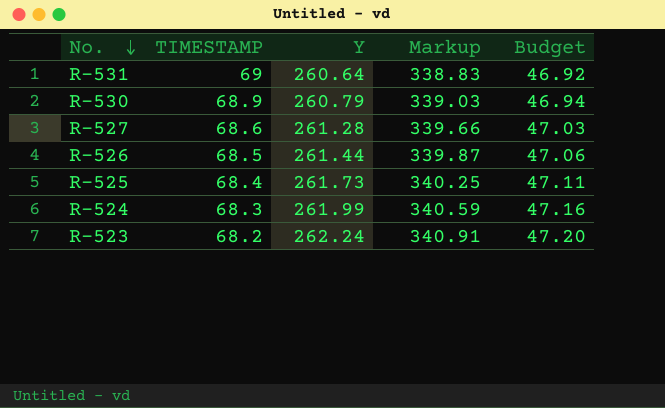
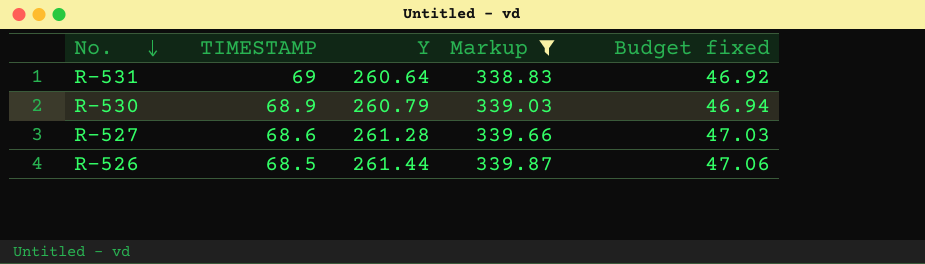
filter: none -> Markup <= 339.87
column name: Budget -> Budget fixed

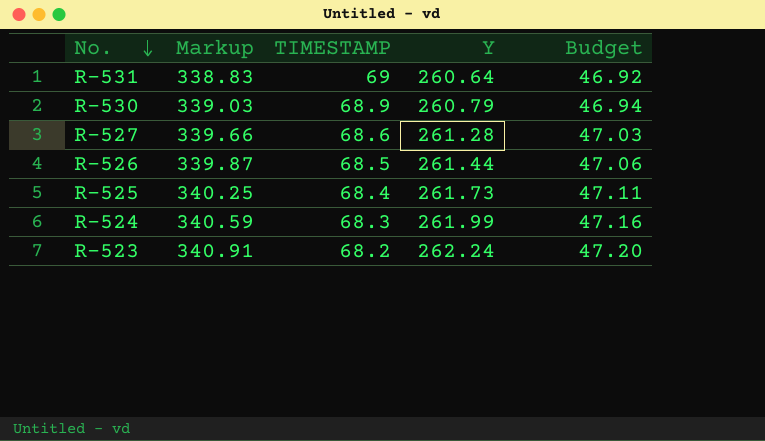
filter: Markup <= 339.87 -> none
column Markup | position: 4 -> 2
column name: Budget fixed -> Budget

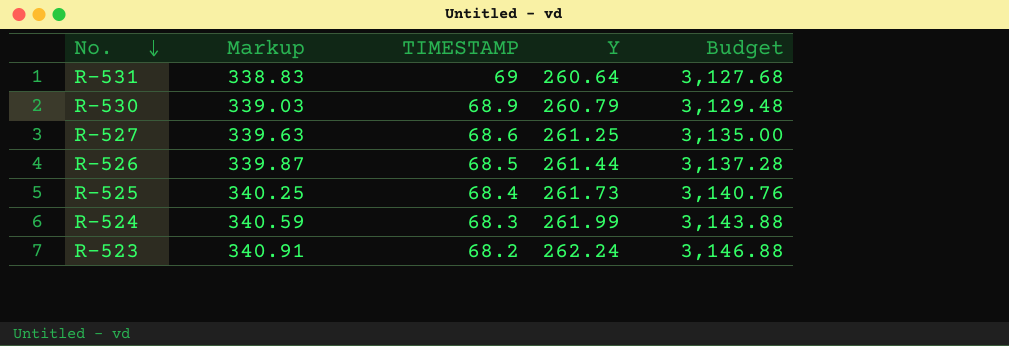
column Budget | formula: [Y] * 0.18 -> [Y] * 12
R-527 | Markup: 339.66 -> 339.63
R-527 | Y: 261.28 -> 261.25

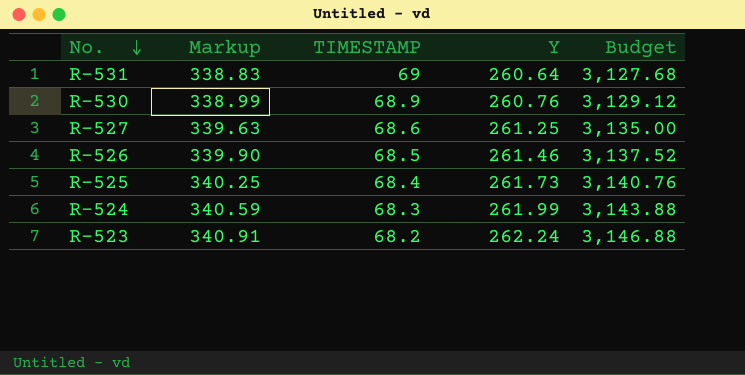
R-530 | Markup: 339.03 -> 338.99
R-530 | Y: 260.79 -> 260.76
R-530 | Budget: 3,129.48 -> 3,129.12
R-526 | Markup: 339.87 -> 339.90
R-526 | Y: 261.44 -> 261.46
R-526 | Budget: 3,137.28 -> 3,137.52

